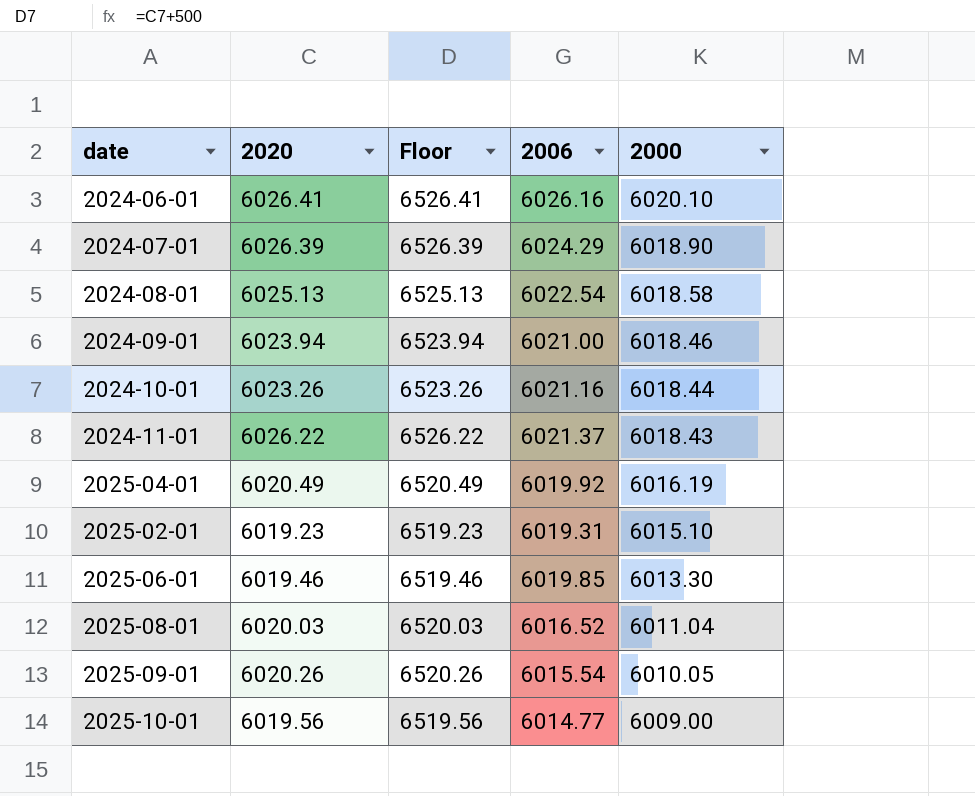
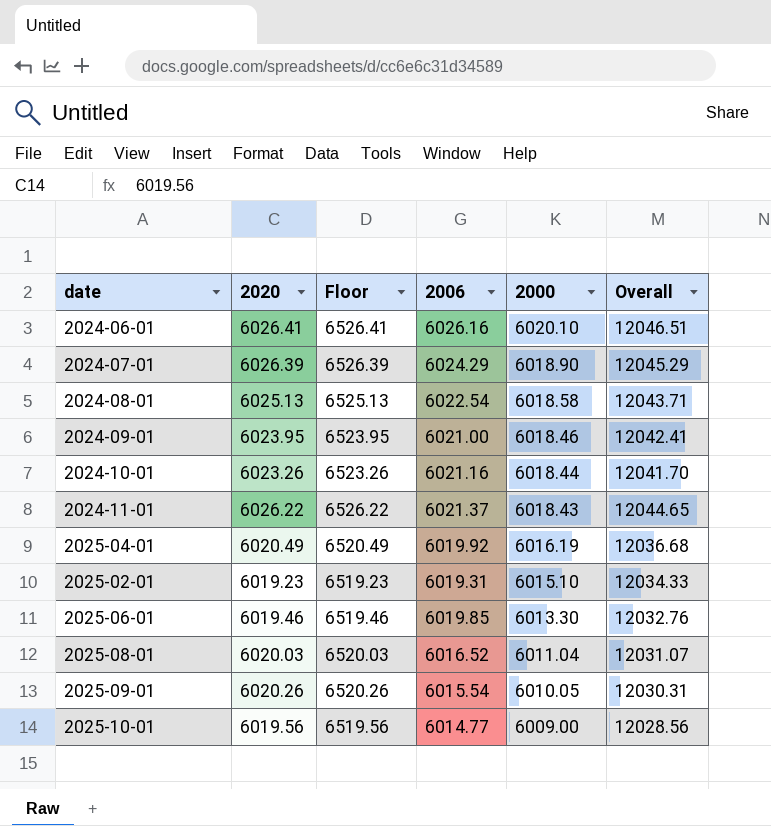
column Overall | formula: none -> [2020] + [2000]
2024-09-01 | 2020: 6023.94 -> 6023.95
2024-09-01 | Floor: 6523.94 -> 6523.95

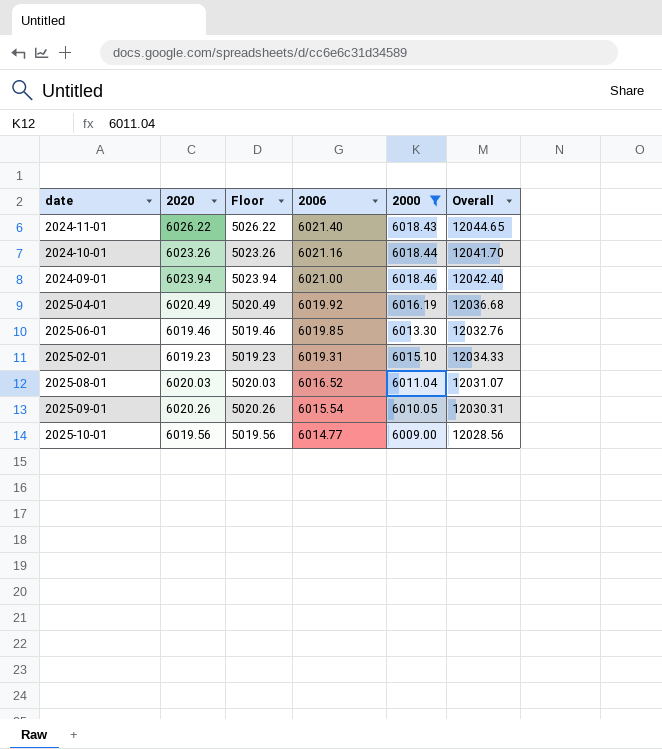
filter: none -> 2000 <= 6018.46
row order: 2000 descending -> 2006 descending
column Floor | formula: [2020] + 500 -> [2020] - 1000
2024-11-01 | 2006: 6021.37 -> 6021.40
2024-09-01 | 2020: 6023.95 -> 6023.94
2024-09-01 | Overall: 12042.41 -> 12042.40

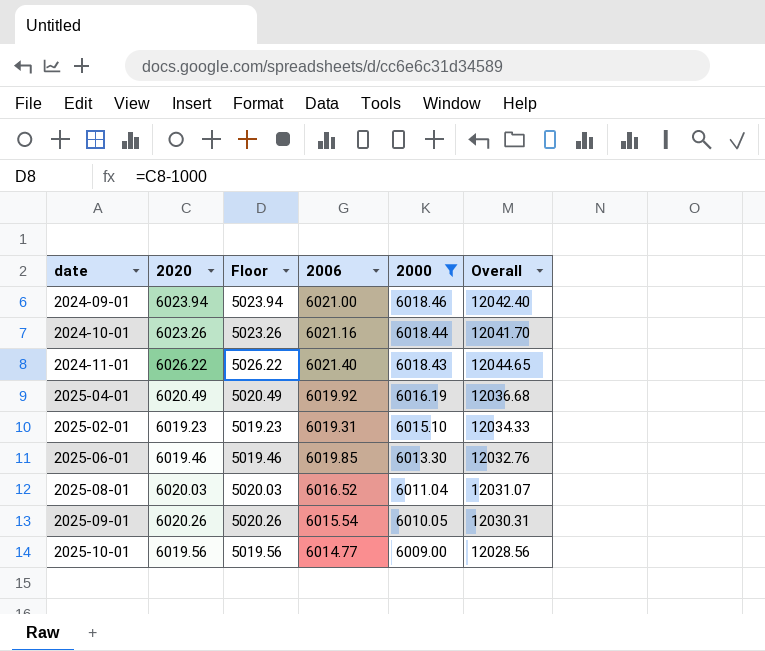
row order: 2006 descending -> 2000 descending

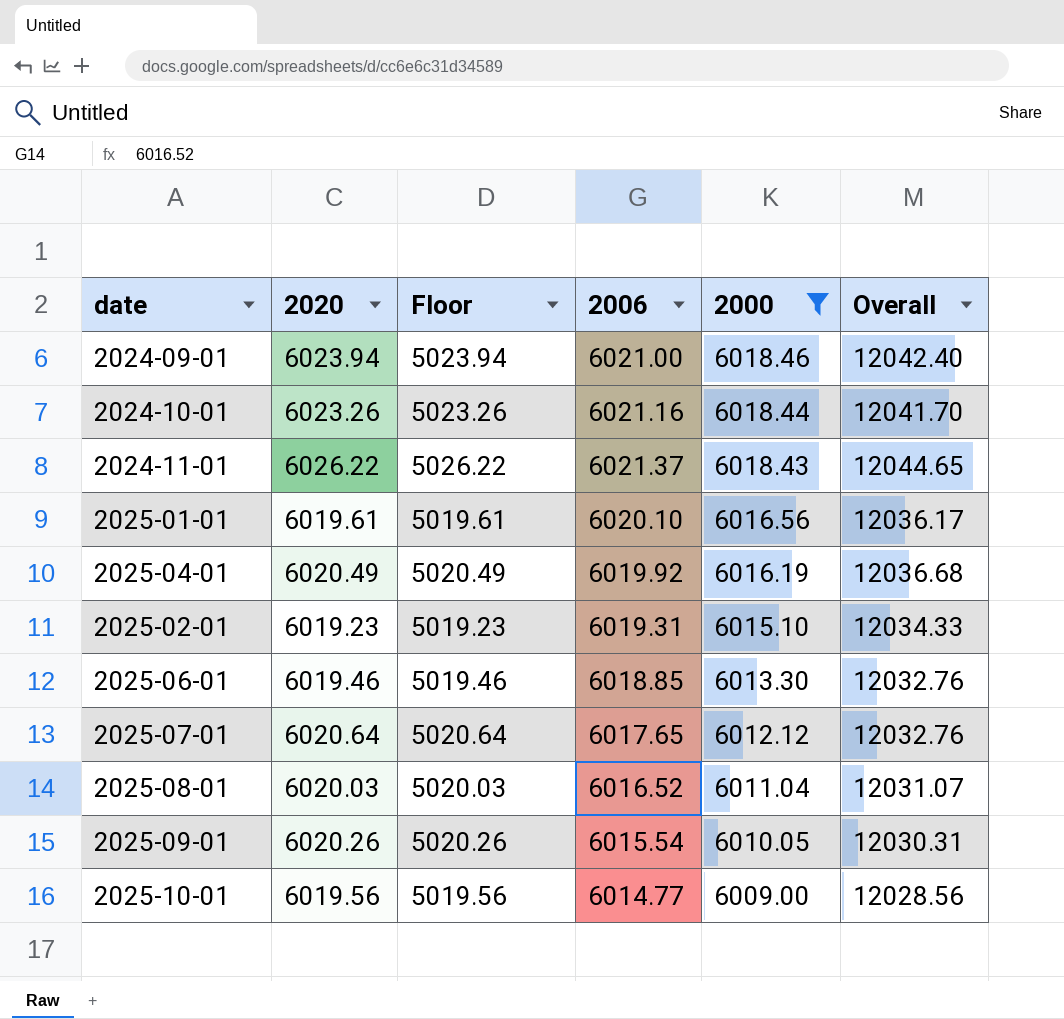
2024-11-01 | 2006: 6021.40 -> 6021.37
row 2025-01-01: none -> 6019.61 | 5019.61 | 6020.10 | 6016.56 | 12036.17
2025-06-01 | 2006: 6019.85 -> 6018.85
row 2025-07-01: none -> 6020.64 | 5020.64 | 6017.65 | 6012.12 | 12032.76

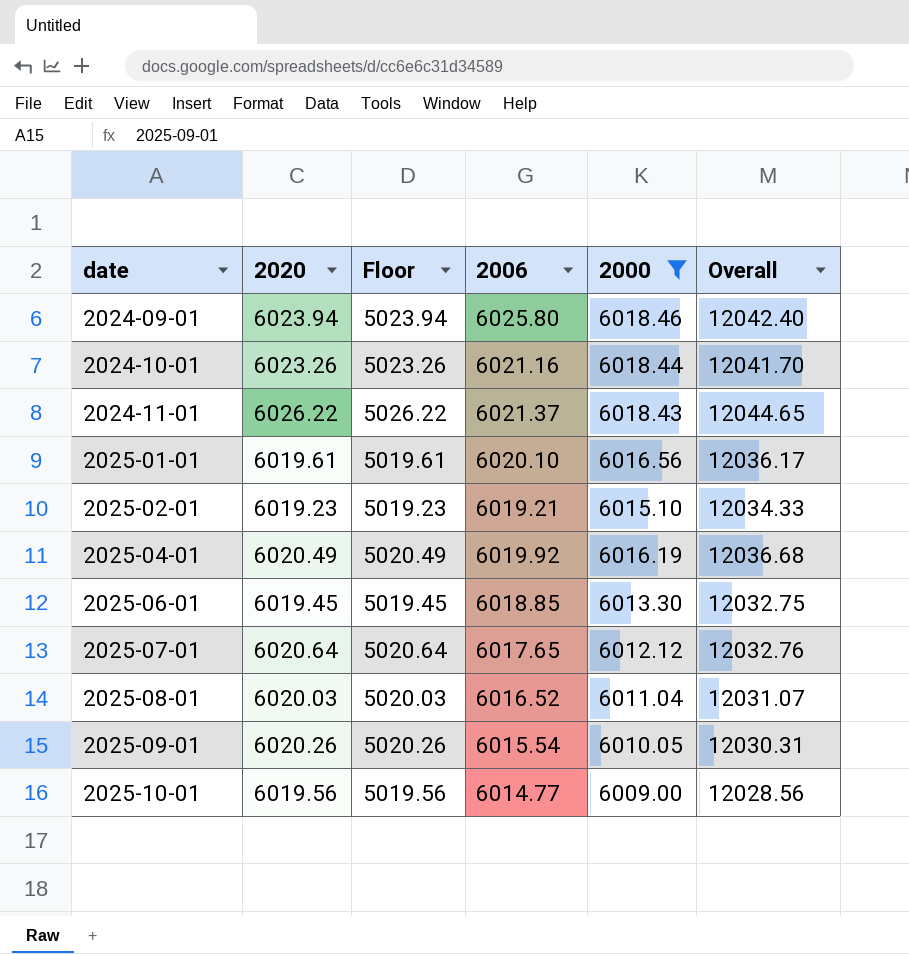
row order: 2000 descending -> date ascending
2024-09-01 | 2006: 6021.00 -> 6025.80
2025-02-01 | 2006: 6019.31 -> 6019.21
2025-06-01 | 2020: 6019.46 -> 6019.45
2025-06-01 | Floor: 5019.46 -> 5019.45
2025-06-01 | Overall: 12032.76 -> 12032.75

